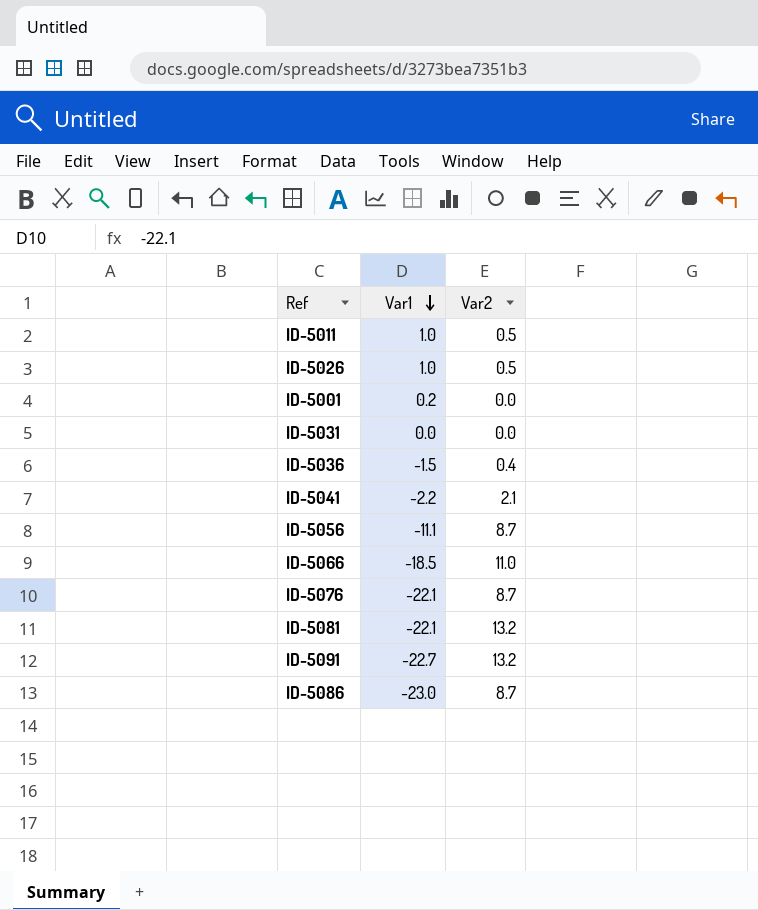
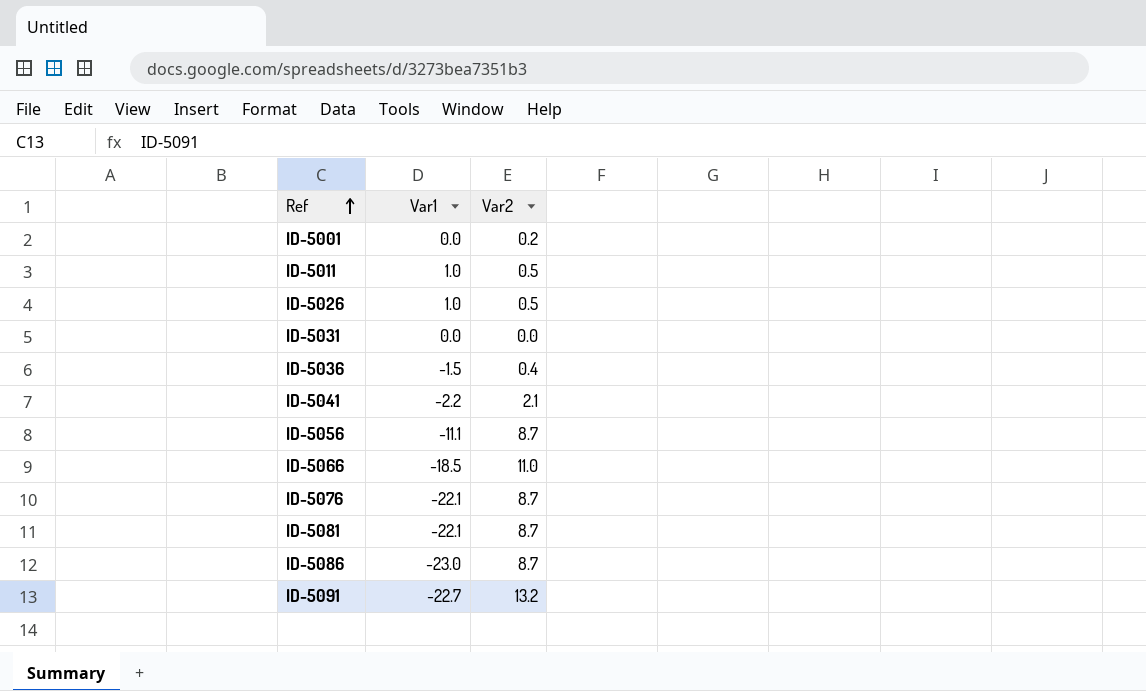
row order: Var1 descending -> Ref ascending
ID-5001 | Var1: 0.2 -> 0.0
ID-5001 | Var2: 0.0 -> 0.2
ID-5081 | Var2: 13.2 -> 8.7

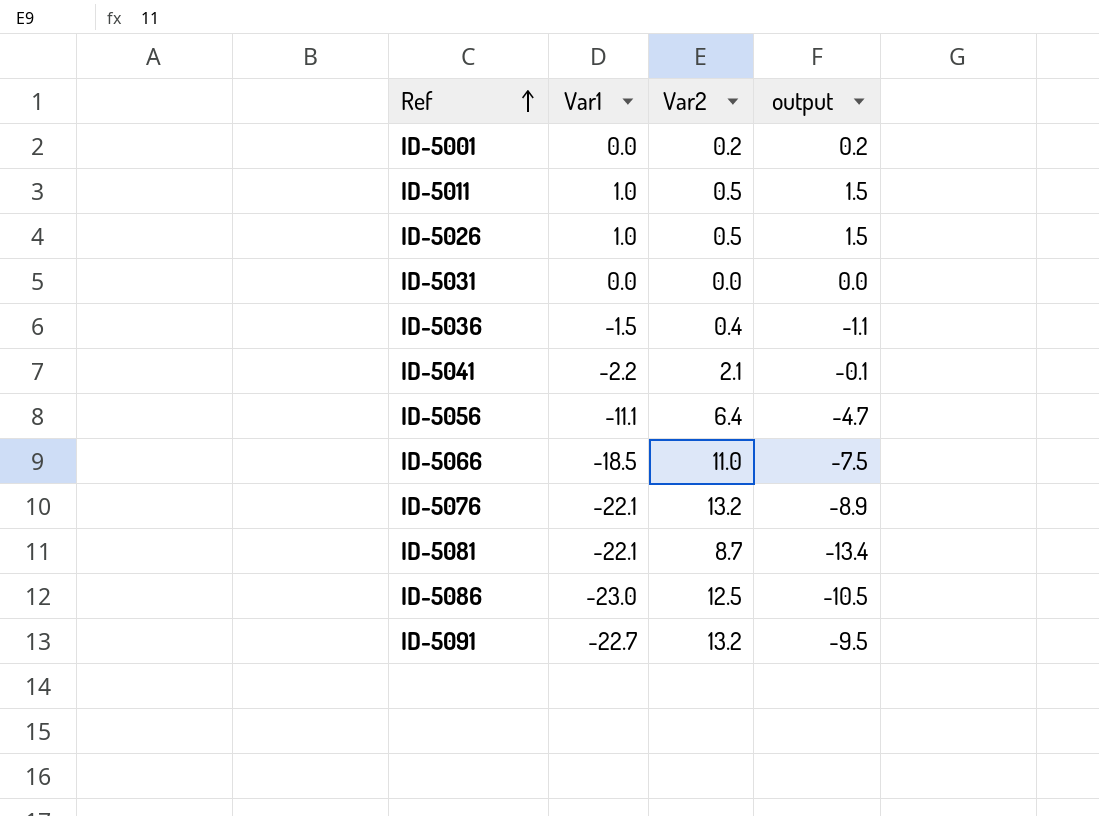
column output | formula: none -> [Var1] + [Var2]
ID-5056 | Var2: 8.7 -> 6.4
ID-5076 | Var2: 8.7 -> 13.2
ID-5086 | Var2: 8.7 -> 12.5

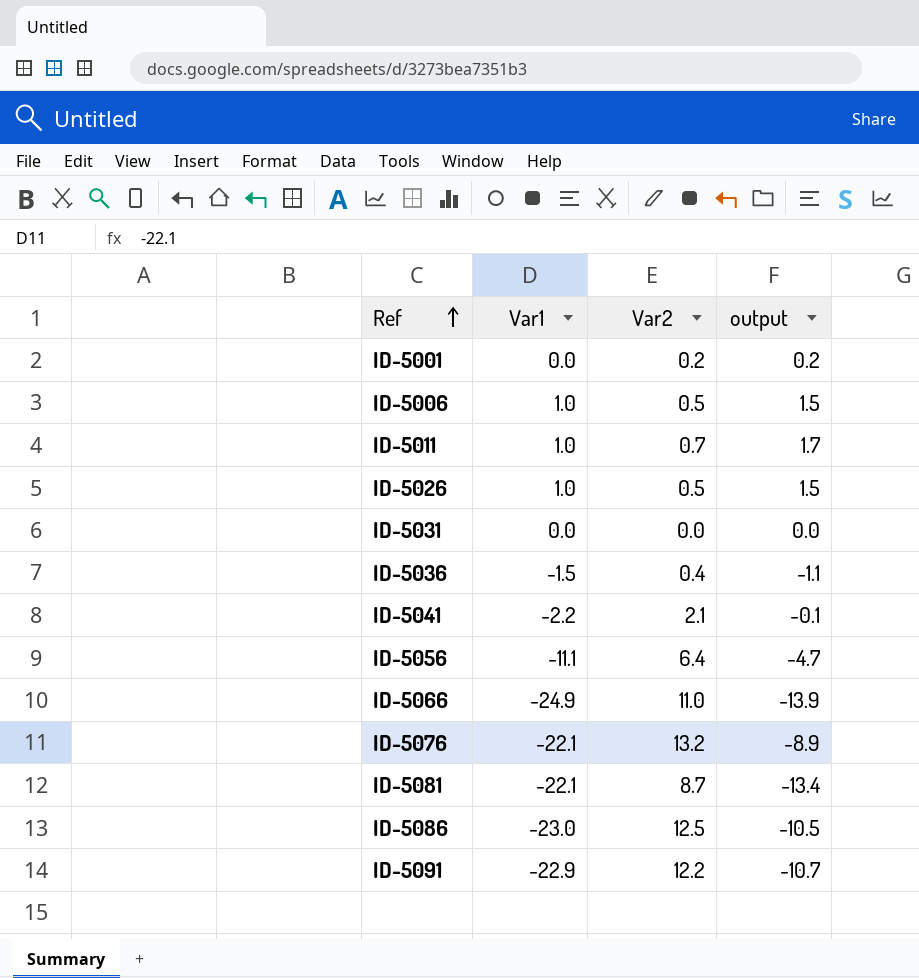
row ID-5006: none -> 1.0 | 0.5 | 1.5
ID-5011 | Var2: 0.5 -> 0.7
ID-5011 | output: 1.5 -> 1.7
ID-5066 | Var1: -18.5 -> -24.9
ID-5066 | output: -7.5 -> -13.9
ID-5091 | Var1: -22.7 -> -22.9
ID-5091 | Var2: 13.2 -> 12.2
ID-5091 | output: -9.5 -> -10.7

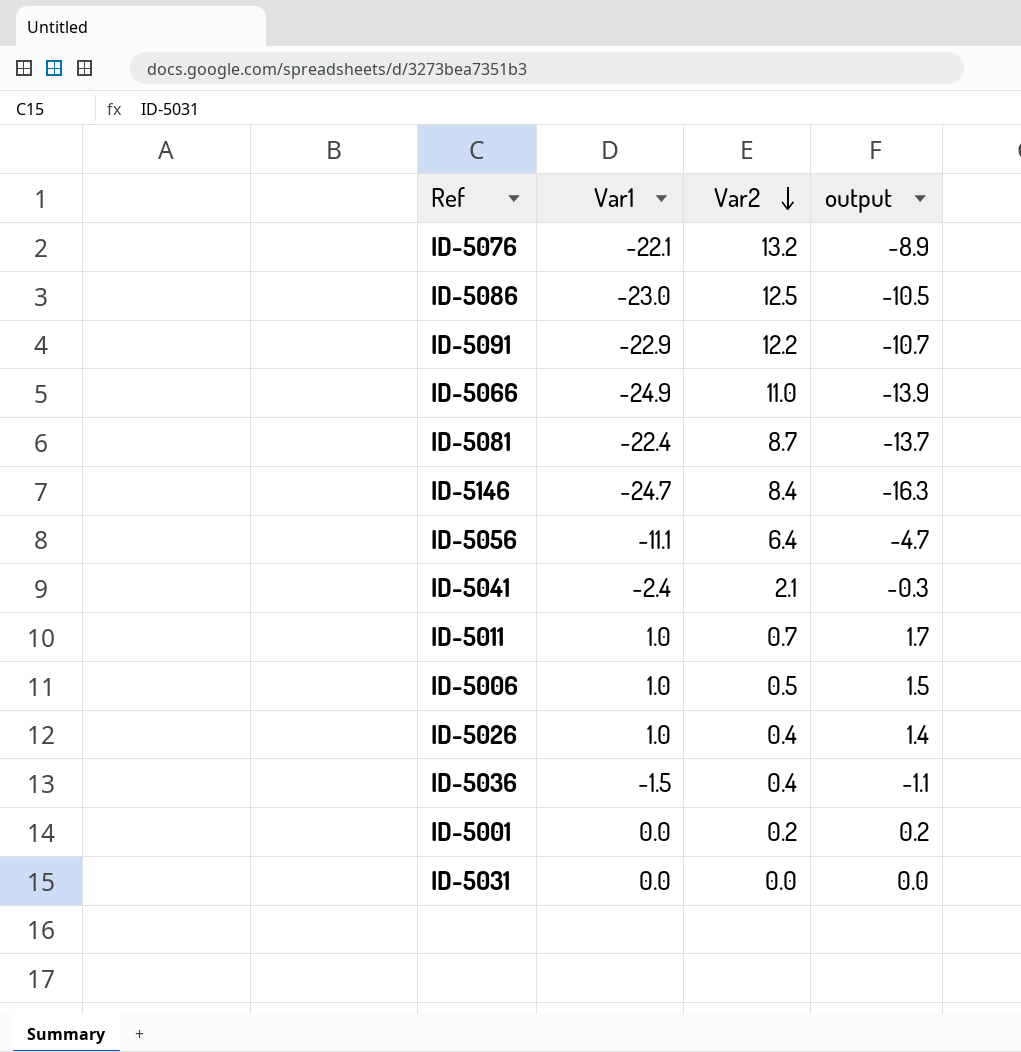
row order: Ref ascending -> Var2 descending
ID-5081 | Var1: -22.1 -> -22.4
ID-5081 | output: -13.4 -> -13.7
row ID-5146: none -> -24.7 | 8.4 | -16.3
ID-5041 | Var1: -2.2 -> -2.4
ID-5041 | output: -0.1 -> -0.3
ID-5026 | Var2: 0.5 -> 0.4
ID-5026 | output: 1.5 -> 1.4

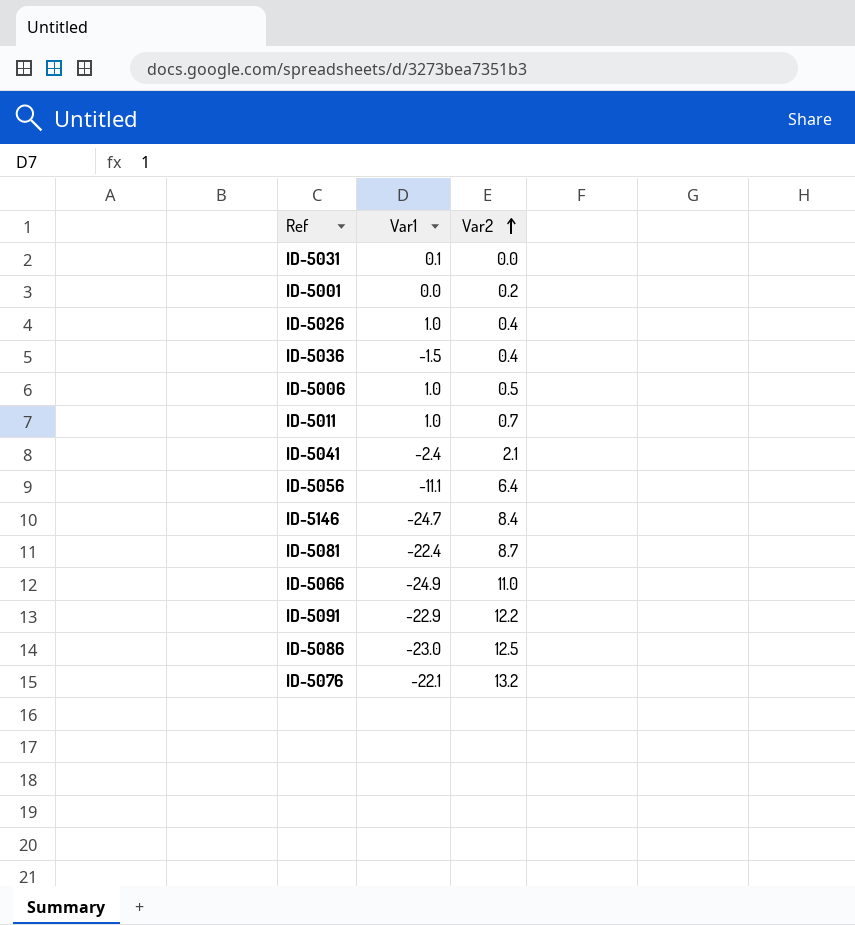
row order: Var2 descending -> Var2 ascending
column output | formula: [Var1] + [Var2] -> none
ID-5031 | Var1: 0.0 -> 0.1

